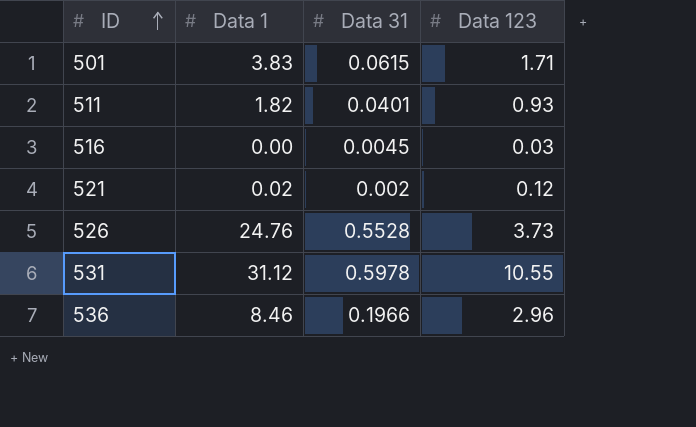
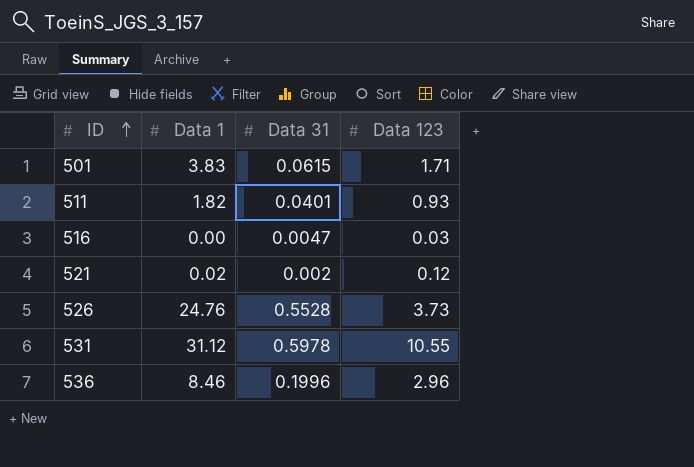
516 | Data 31: 0.0045 -> 0.0047
536 | Data 31: 0.1966 -> 0.1996

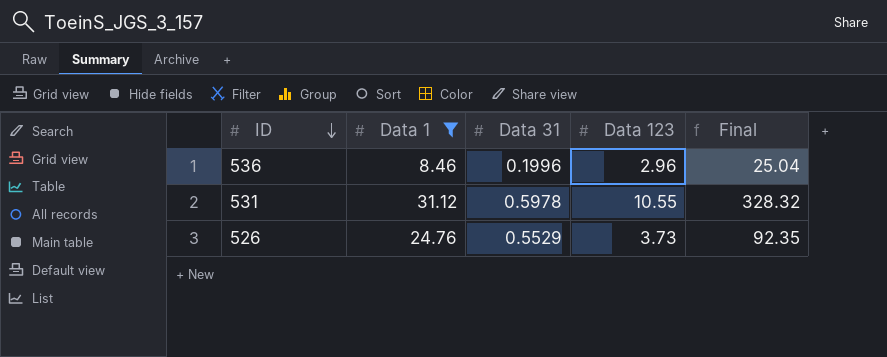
filter: none -> Data 1 >= 8.46
row order: ID ascending -> ID descending
column Final | formula: none -> [Data 1] * [Data 123]
526 | Data 31: 0.5528 -> 0.5529

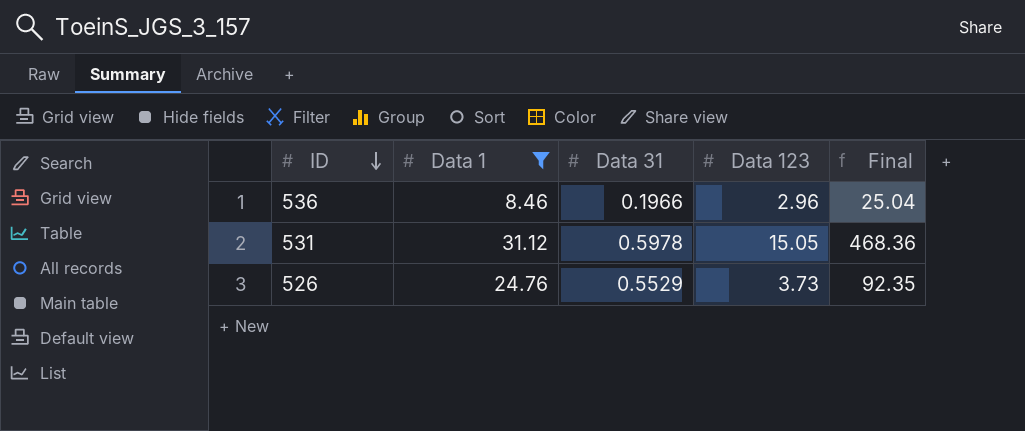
536 | Data 31: 0.1996 -> 0.1966
531 | Data 123: 10.55 -> 15.05
531 | Final: 328.32 -> 468.36

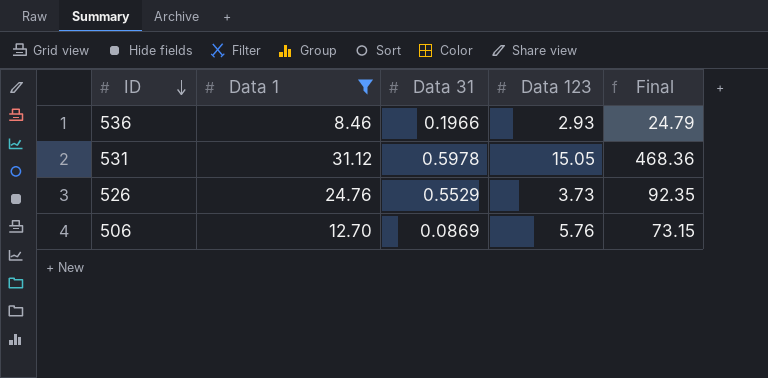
536 | Data 123: 2.96 -> 2.93
536 | Final: 25.04 -> 24.79
row 506: none -> 12.70 | 0.0869 | 5.76 | 73.15

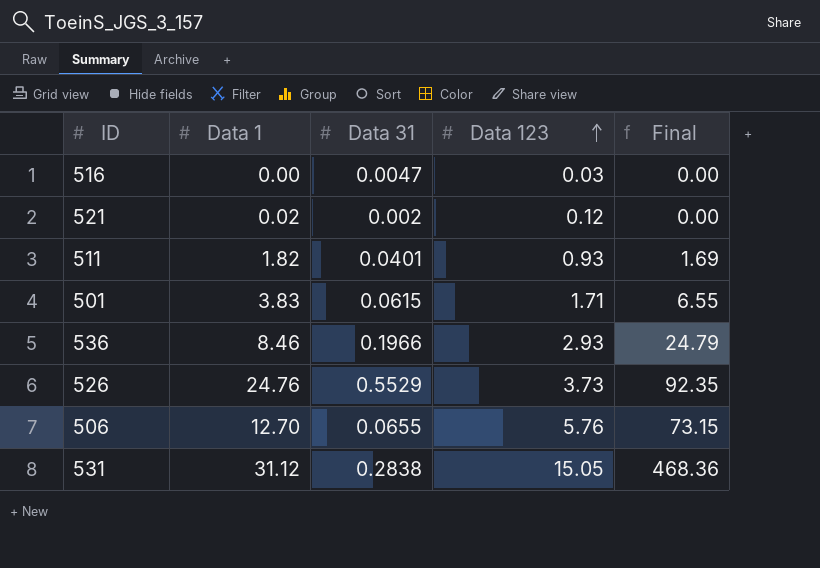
filter: Data 1 >= 8.46 -> none
row order: ID descending -> Data 123 ascending
506 | Data 31: 0.0869 -> 0.0655
531 | Data 31: 0.5978 -> 0.2838

